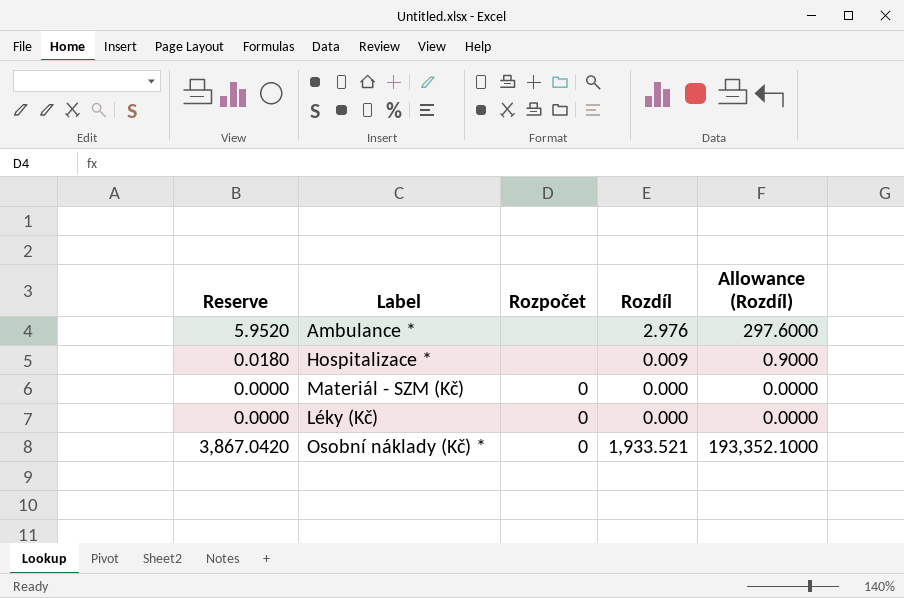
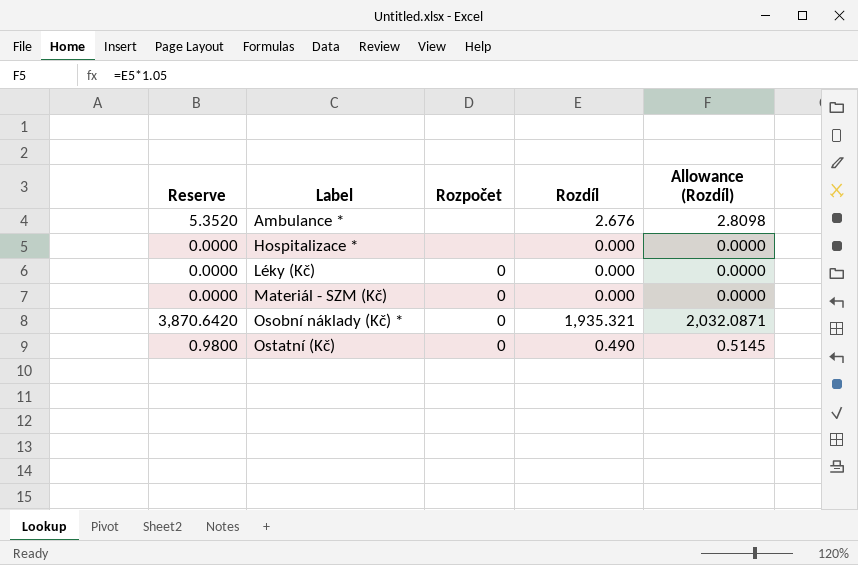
row order: none -> Label ascending
column Allowance (Rozdíl) | formula: [Rozdíl] * 100 -> [Rozdíl] * 1.05
Ambulance * | Reserve: 5.9520 -> 5.3520
Ambulance * | Rozdíl: 2.976 -> 2.676
Hospitalizace * | Reserve: 0.0180 -> 0.0000
Hospitalizace * | Rozdíl: 0.009 -> 0.000
Osobní náklady (Kč) * | Reserve: 3,867.0420 -> 3,870.6420
Osobní náklady (Kč) * | Rozdíl: 1,933.521 -> 1,935.321
row Ostatní (Kč): none -> 0.9800 | 0 | 0.490 | 0.5145

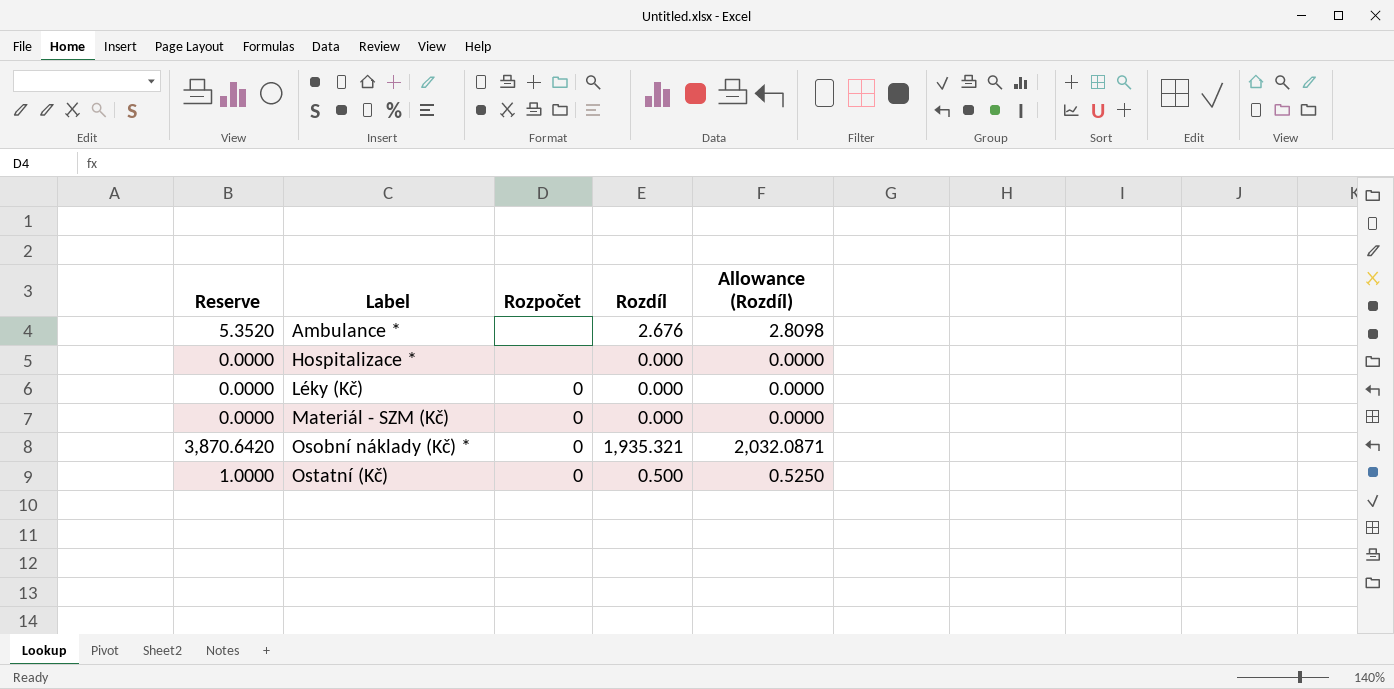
Ostatní (Kč) | Reserve: 0.9800 -> 1.0000
Ostatní (Kč) | Rozdíl: 0.490 -> 0.500
Ostatní (Kč) | Allowance (Rozdíl): 0.5145 -> 0.5250

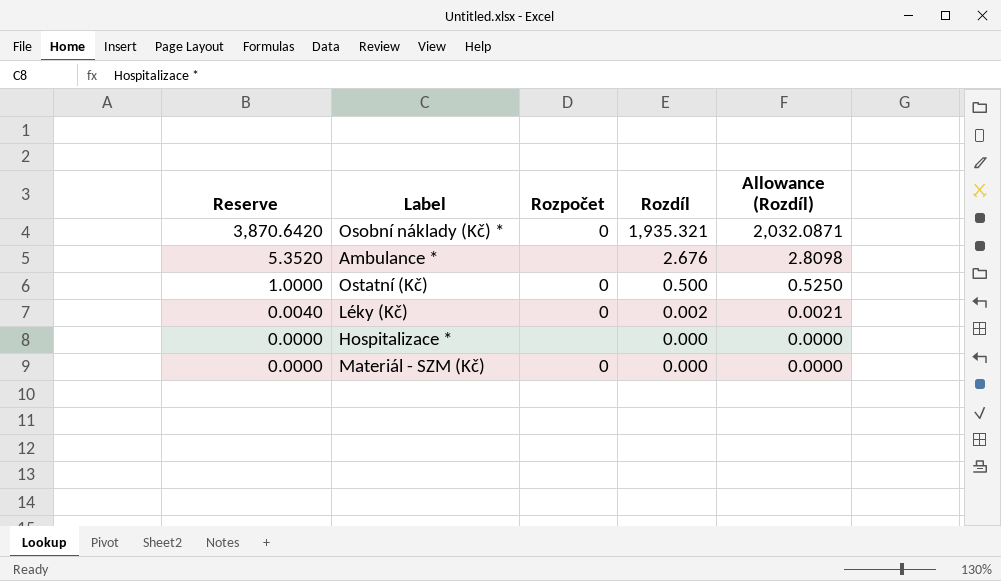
row order: Label ascending -> Reserve descending
Léky (Kč) | Reserve: 0.0000 -> 0.0040
Léky (Kč) | Rozdíl: 0.000 -> 0.002
Léky (Kč) | Allowance (Rozdíl): 0.0000 -> 0.0021

